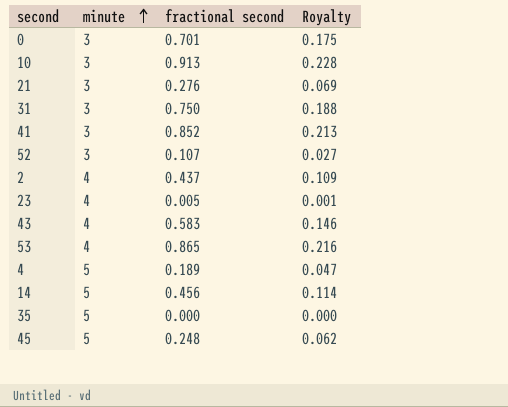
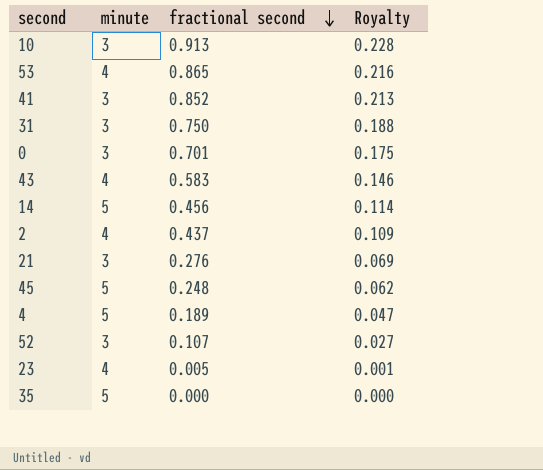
row order: minute ascending -> fractional second descending

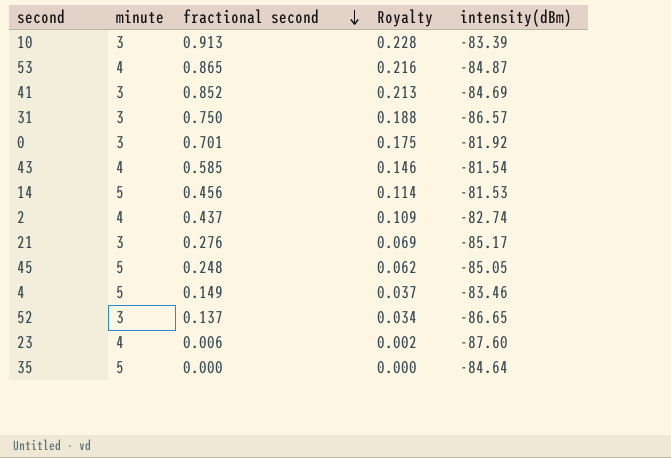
column intensity(dBm) | position: none -> 5
43 | fractional second: 0.583 -> 0.585
4 | fractional second: 0.189 -> 0.149
4 | Royalty: 0.047 -> 0.037
52 | fractional second: 0.107 -> 0.137
52 | Royalty: 0.027 -> 0.034
23 | fractional second: 0.005 -> 0.006
23 | Royalty: 0.001 -> 0.002

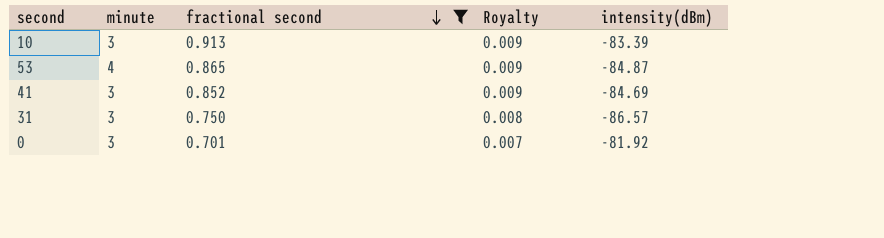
filter: none -> fractional second >= 0.701
column Royalty | formula: [fractional second] * 0.25 -> [fractional second] * 0.01

